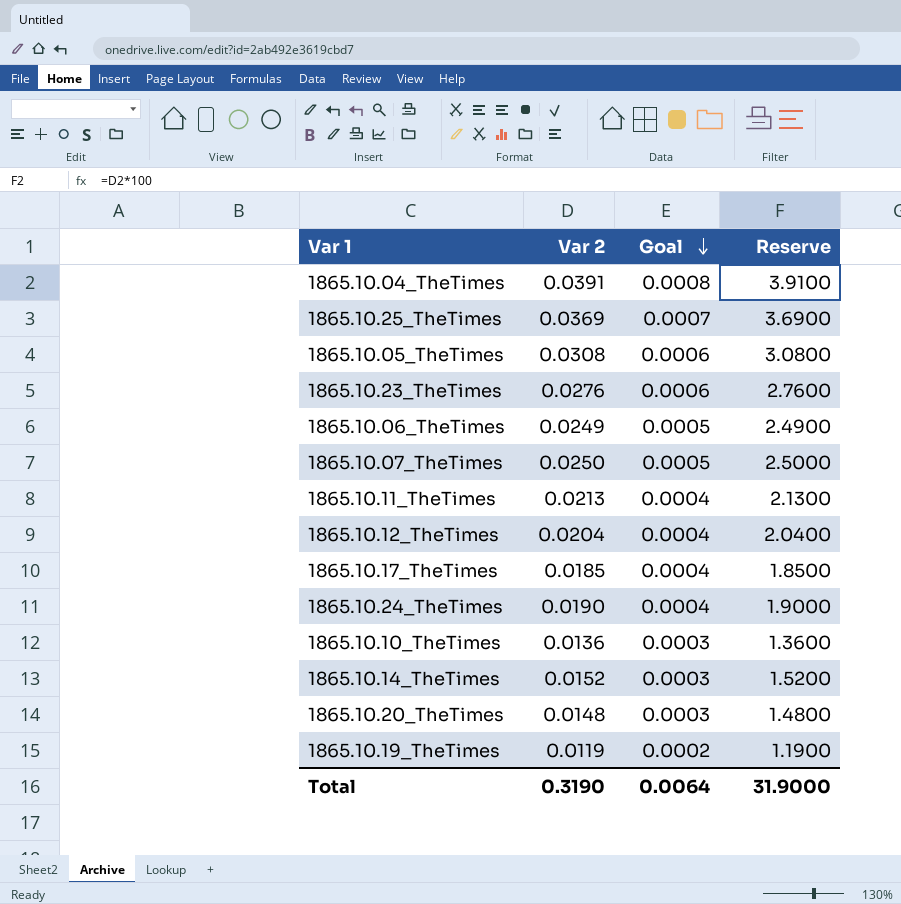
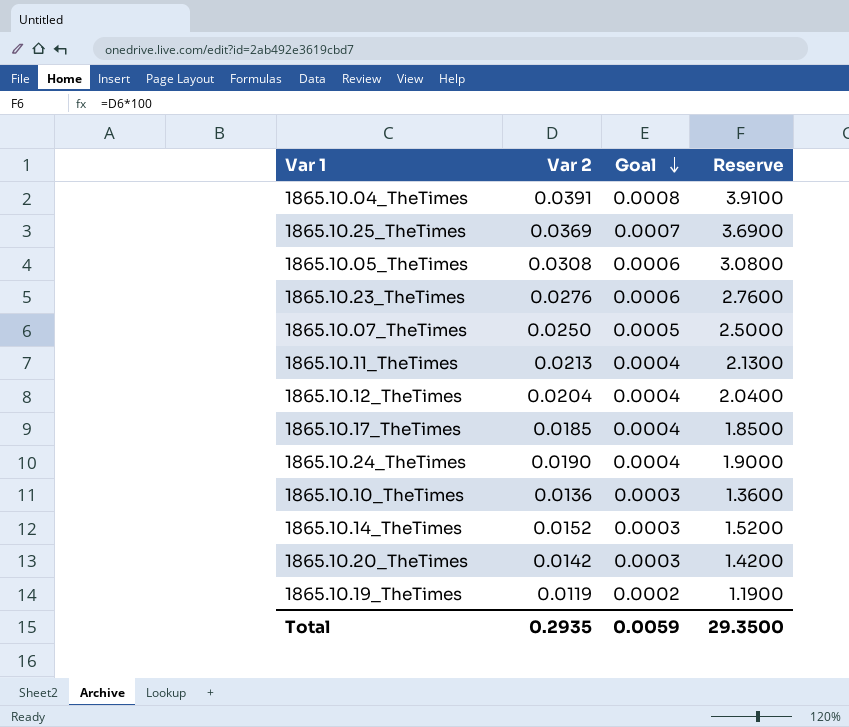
row 1865.10.06_TheTimes: 0.0249 | 0.0005 | 2.4900 -> none
1865.10.20_TheTimes | Var 2: 0.0148 -> 0.0142
1865.10.20_TheTimes | Reserve: 1.4800 -> 1.4200
Total | Var 2: 0.3190 -> 0.2935
Total | Goal: 0.0064 -> 0.0059
Total | Reserve: 31.9000 -> 29.3500

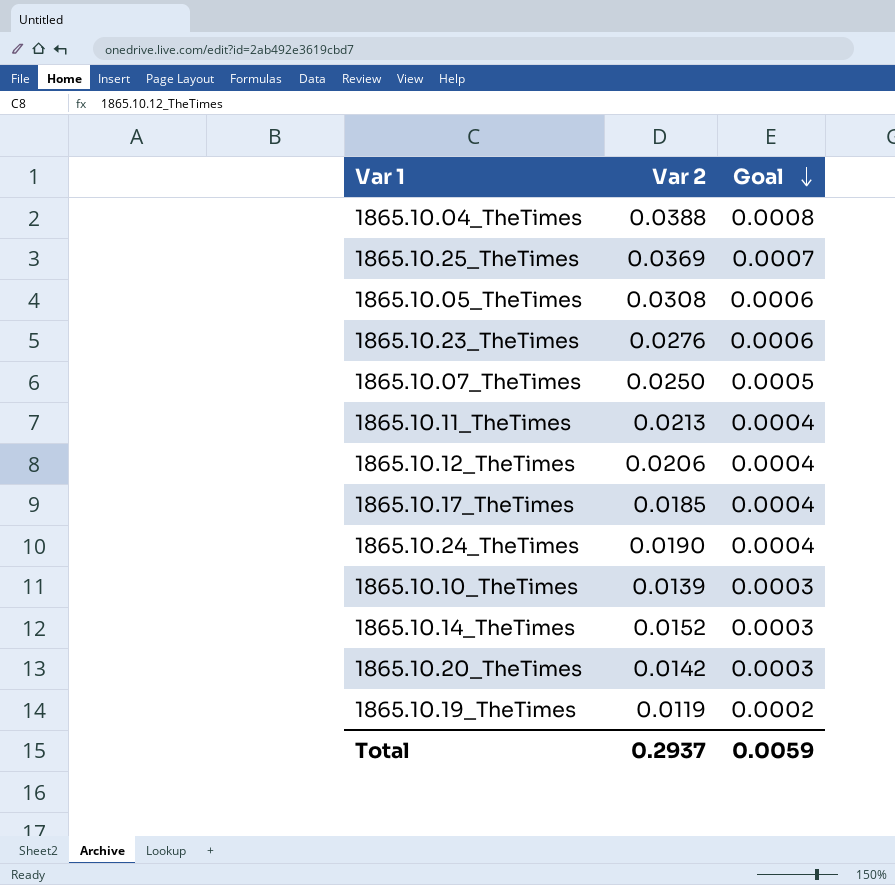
column Reserve | formula: [Var 2] * 100 -> none
1865.10.04_TheTimes | Var 2: 0.0391 -> 0.0388
1865.10.12_TheTimes | Var 2: 0.0204 -> 0.0206
1865.10.10_TheTimes | Var 2: 0.0136 -> 0.0139
Total | Var 2: 0.2935 -> 0.2937

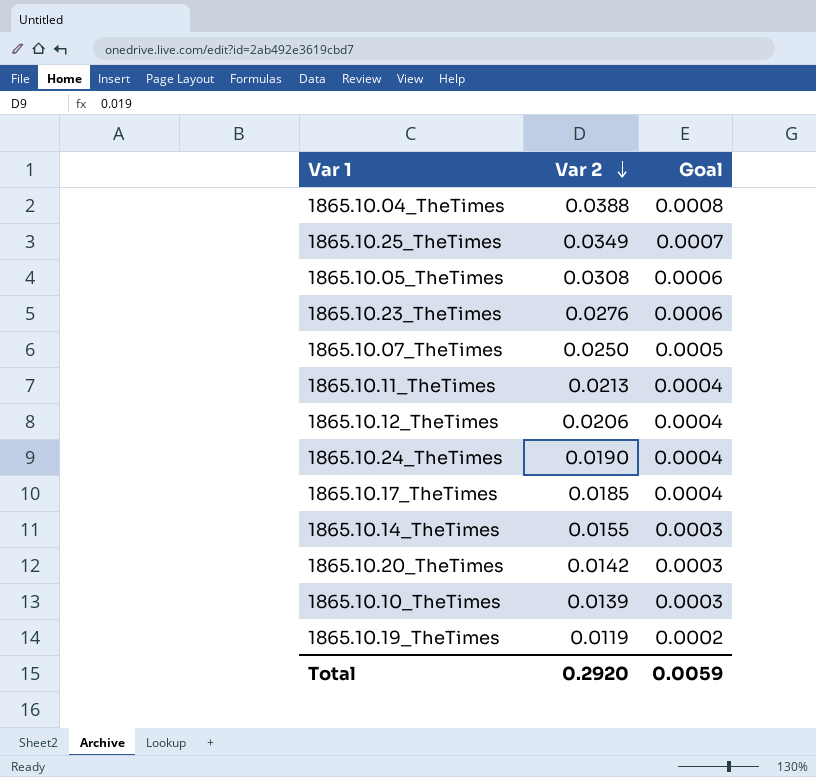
row order: Goal descending -> Var 2 descending
1865.10.25_TheTimes | Var 2: 0.0369 -> 0.0349
1865.10.14_TheTimes | Var 2: 0.0152 -> 0.0155
Total | Var 2: 0.2937 -> 0.2920

